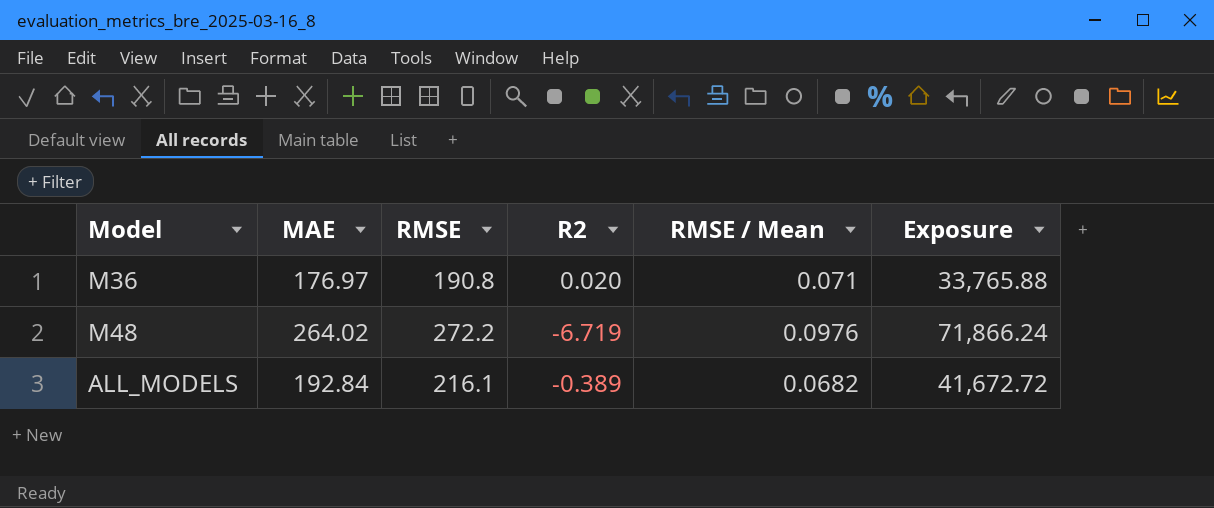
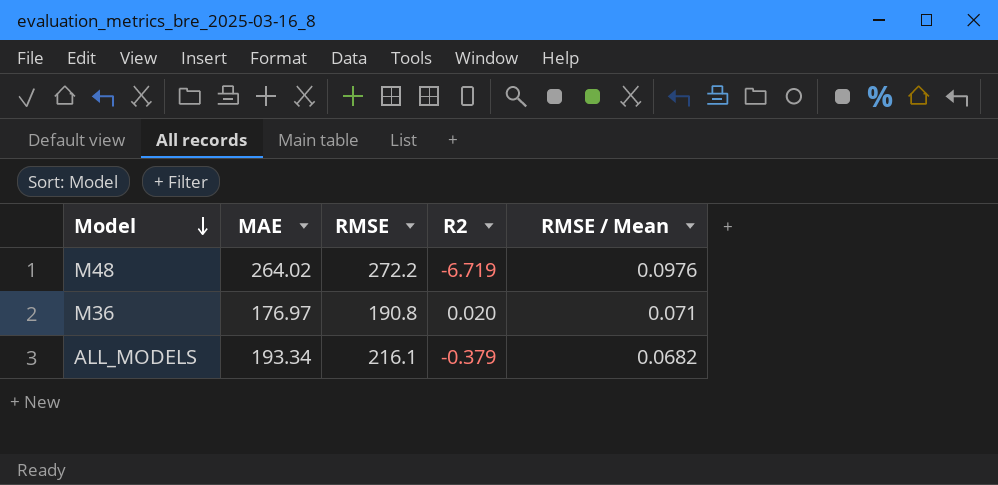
row order: none -> Model descending
column Exposure | formula: [MAE] * [RMSE] -> none
ALL_MODELS | MAE: 192.84 -> 193.34
ALL_MODELS | R2: -0.389 -> -0.379

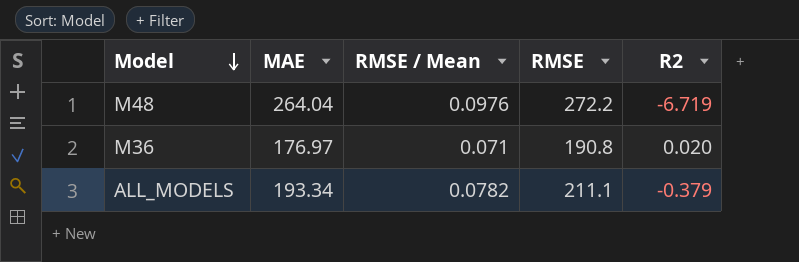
column RMSE / Mean | position: 5 -> 3
M48 | MAE: 264.02 -> 264.04
ALL_MODELS | RMSE / Mean: 0.0682 -> 0.0782
ALL_MODELS | RMSE: 216.1 -> 211.1

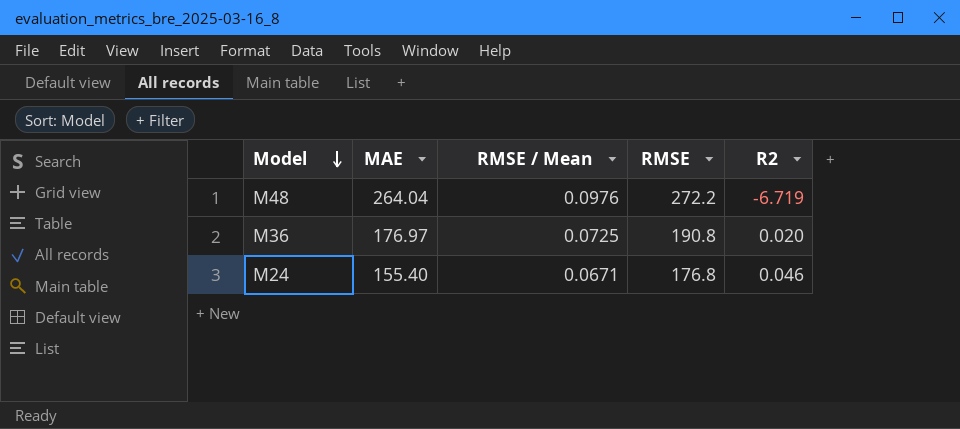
row ALL_MODELS: 193.34 | 0.0782 | 211.1 | -0.379 -> none
M36 | RMSE / Mean: 0.071 -> 0.0725
row M24: none -> 155.40 | 0.0671 | 176.8 | 0.046

